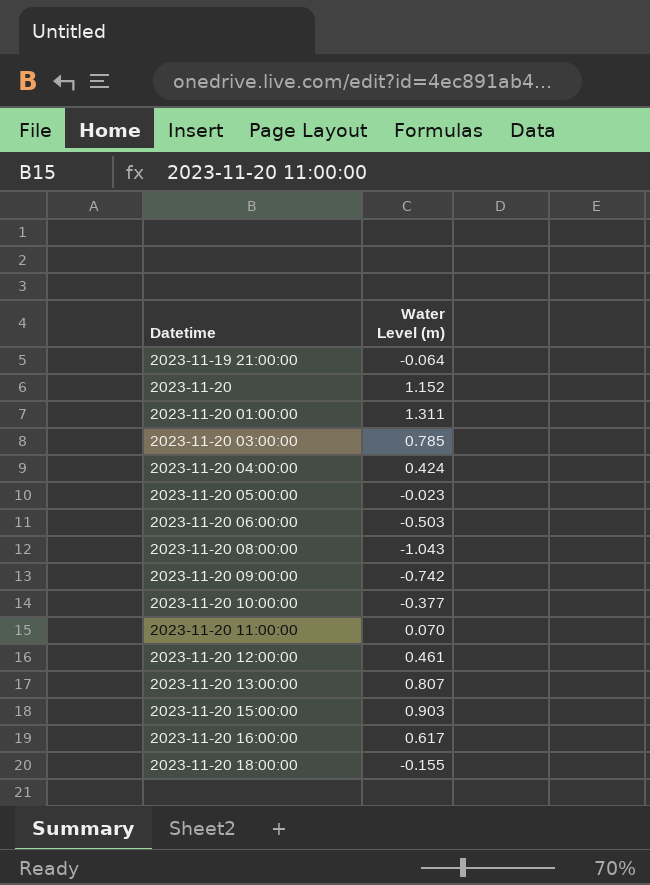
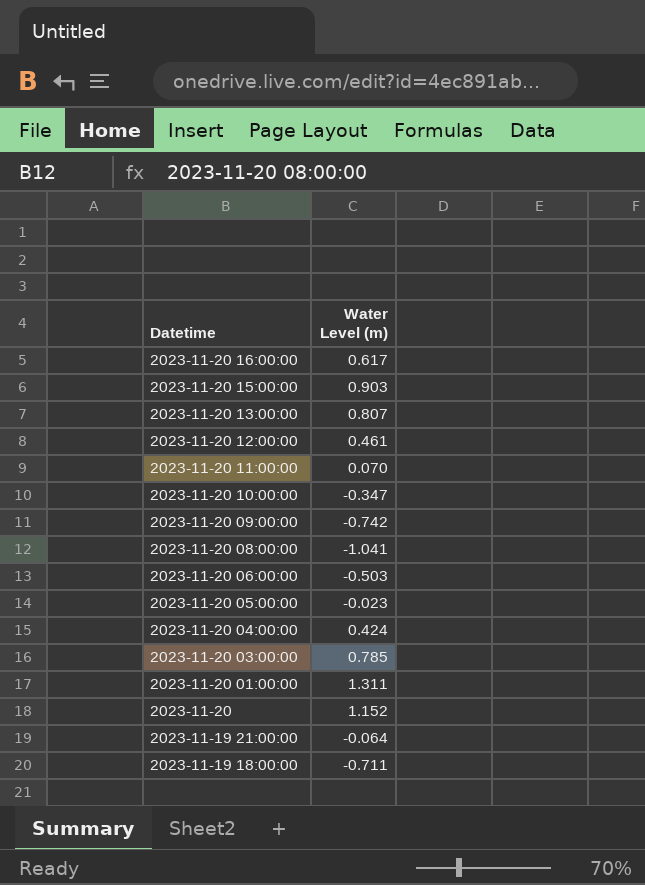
row order: Datetime ascending -> Datetime descending
row 2023-11-20 18:00:00: -0.155 -> none
2023-11-20 10:00:00 | Water Level (m): -0.377 -> -0.347
2023-11-20 08:00:00 | Water Level (m): -1.043 -> -1.041
row 2023-11-19 18:00:00: none -> -0.711

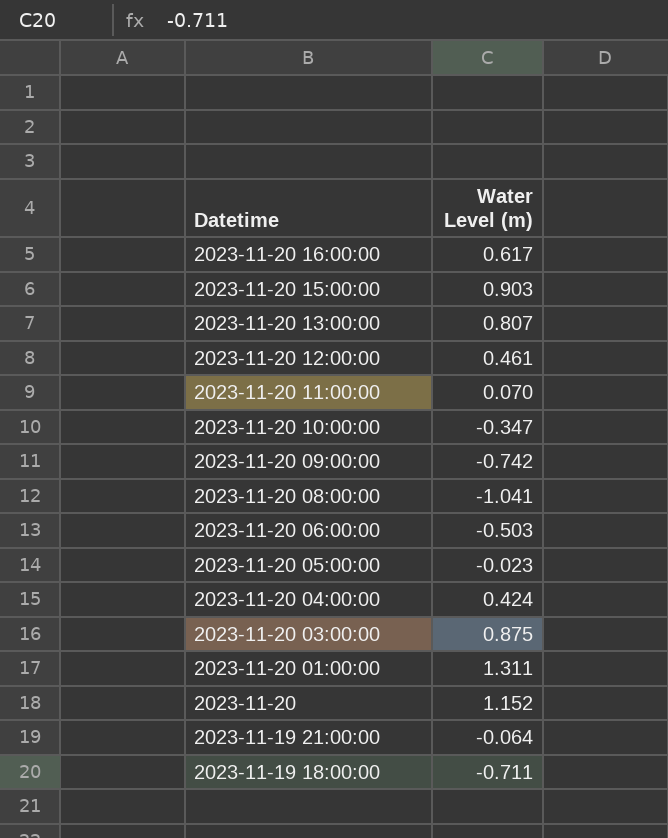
2023-11-20 03:00:00 | Water Level (m): 0.785 -> 0.875

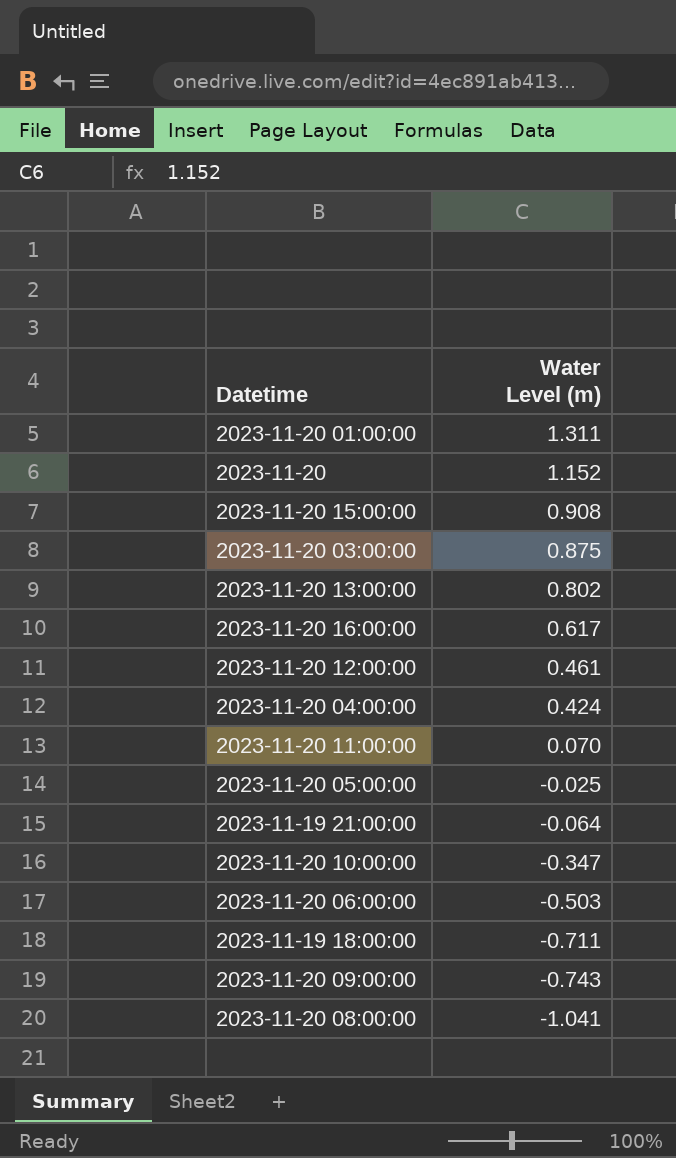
row order: Datetime descending -> Water Level (m) descending
2023-11-20 15:00:00 | Water Level (m): 0.903 -> 0.908
2023-11-20 13:00:00 | Water Level (m): 0.807 -> 0.802
2023-11-20 05:00:00 | Water Level (m): -0.023 -> -0.025
2023-11-20 09:00:00 | Water Level (m): -0.742 -> -0.743

